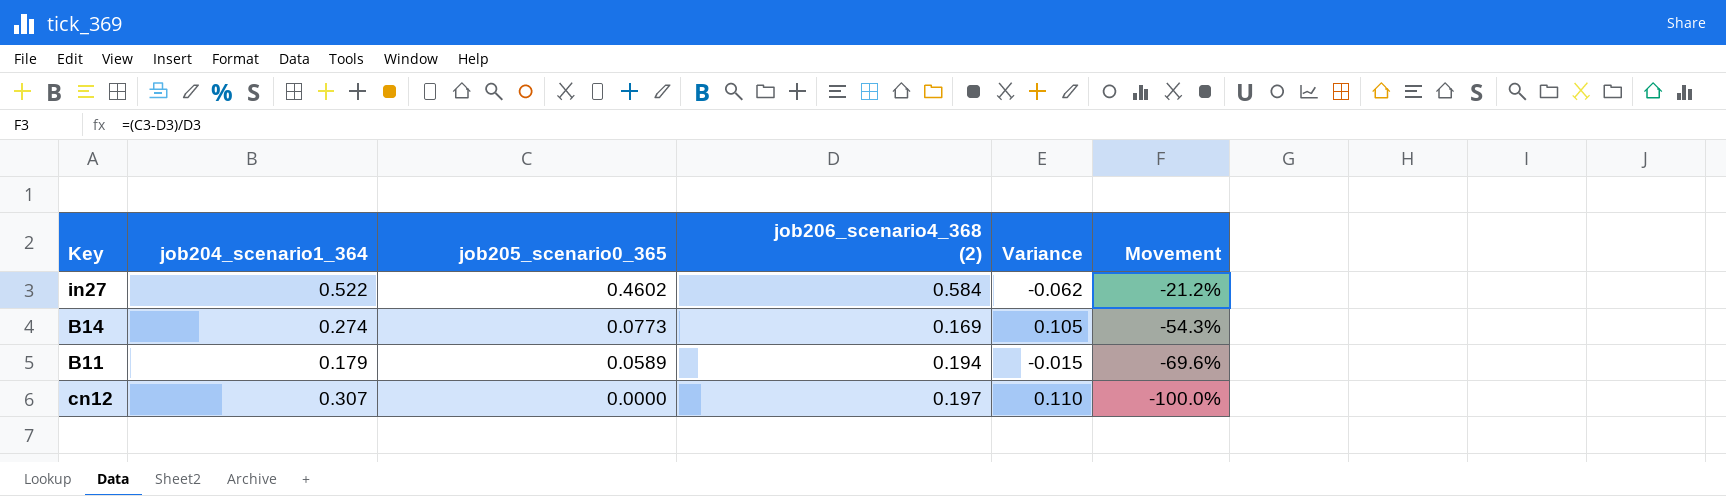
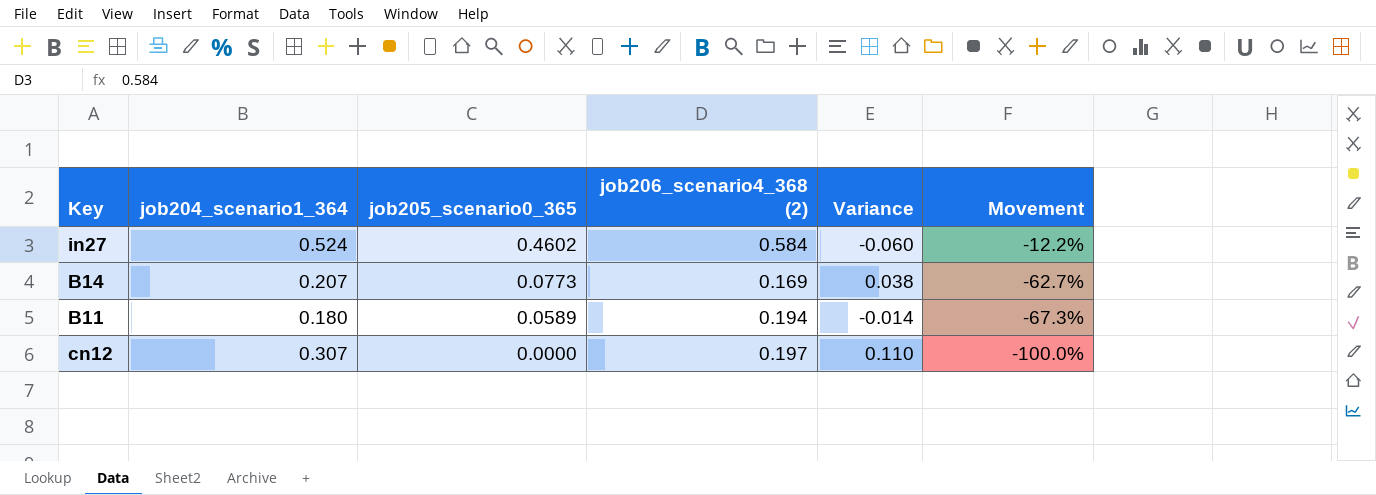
column Movement | formula: ([job205_scenario0_365] - [job206_scenario4_368 (2)]) / [job206_scenario4_368 (2)] -> ([job205_scenario0_365] - [job204_scenario1_364]) / [job204_scenario1_364]
in27 | job204_scenario1_364: 0.522 -> 0.524
in27 | Variance: -0.062 -> -0.060
B14 | job204_scenario1_364: 0.274 -> 0.207
B14 | Variance: 0.105 -> 0.038
B11 | job204_scenario1_364: 0.179 -> 0.180
B11 | Variance: -0.015 -> -0.014

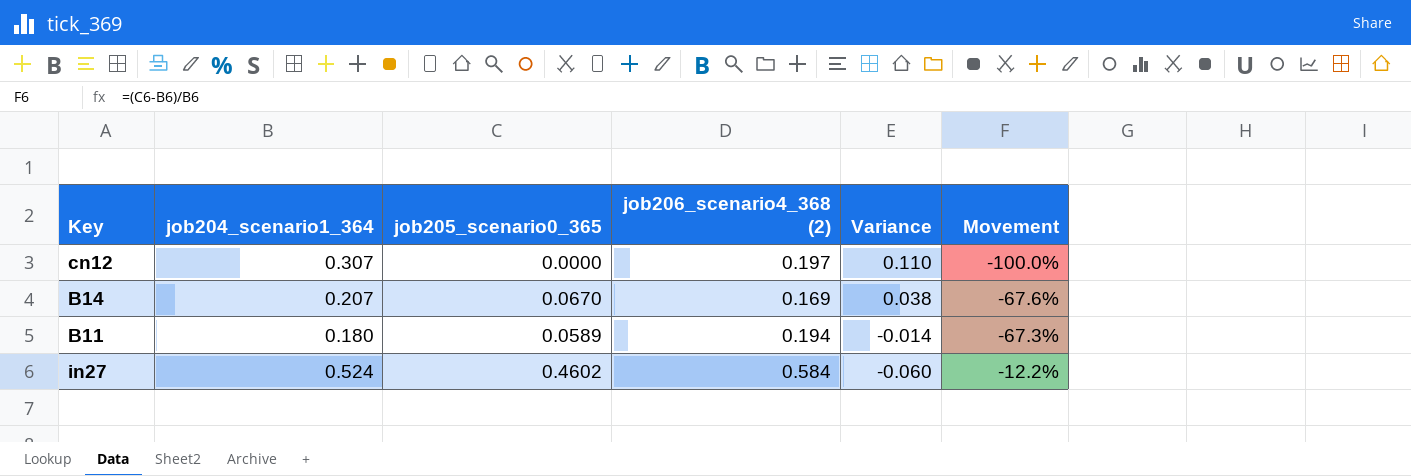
row order: job205_scenario0_365 descending -> Variance descending
B14 | job205_scenario0_365: 0.0773 -> 0.0670
B14 | Movement: -62.7% -> -67.6%

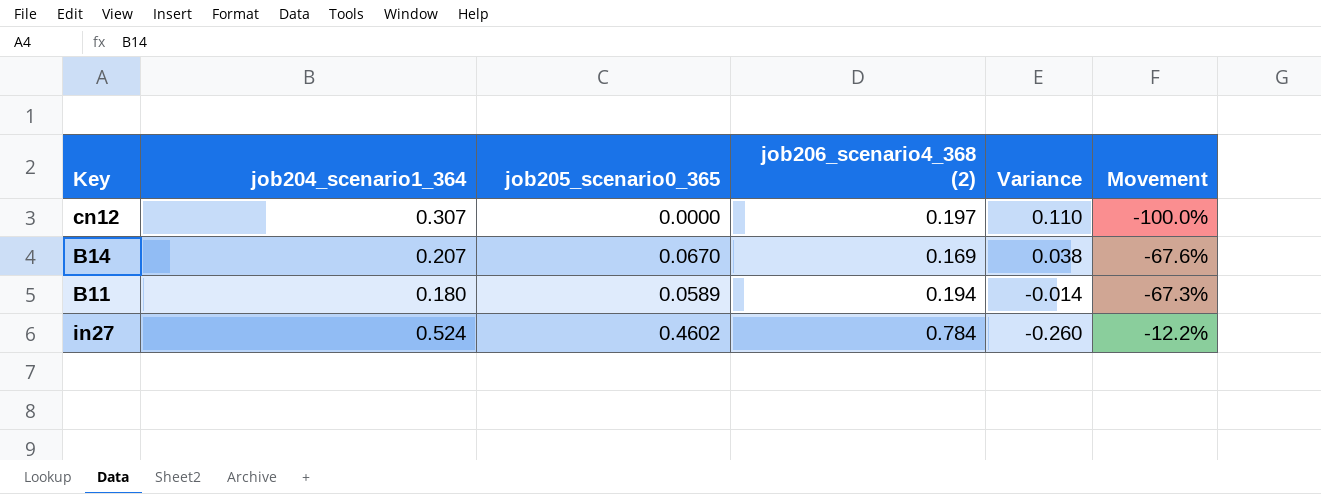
in27 | job206_scenario4_368 (2): 0.584 -> 0.784
in27 | Variance: -0.060 -> -0.260

